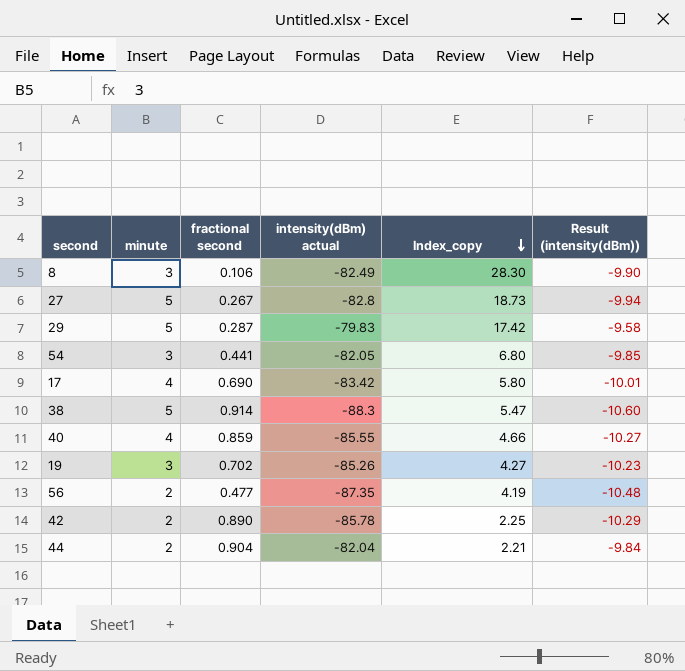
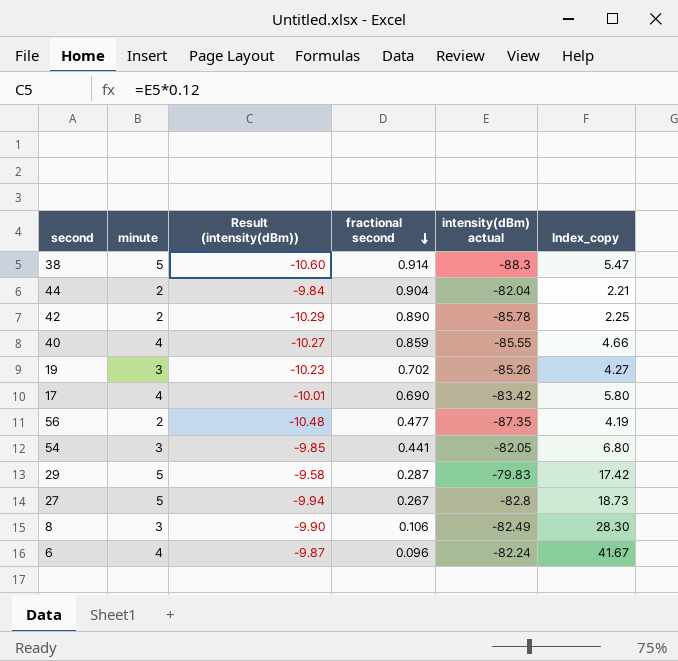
row order: Index_copy descending -> fractional second descending
column Result (intensity(dBm)) | position: 6 -> 3
row 6: none -> 4 | -9.87 | 0.096 | -82.24 | 41.67

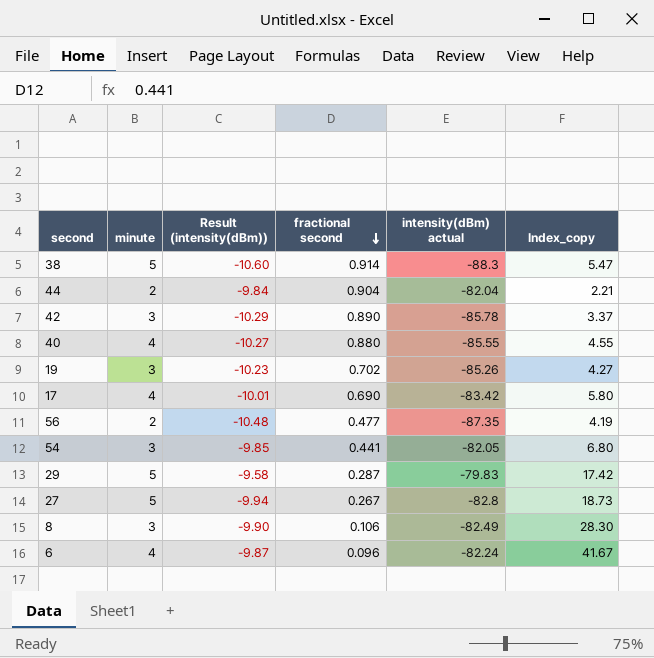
42 | minute: 2 -> 3
42 | Index_copy: 2.25 -> 3.37
40 | fractional second: 0.859 -> 0.880
40 | Index_copy: 4.66 -> 4.55

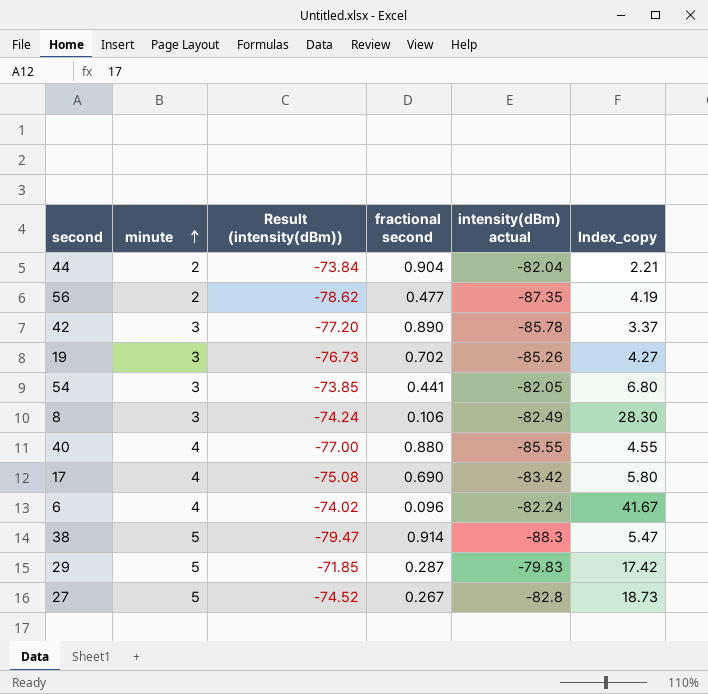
row order: fractional second descending -> minute ascending
column Result (intensity(dBm)) | formula: [intensity(dBm) actual] * 0.12 -> [intensity(dBm) actual] * 0.9

